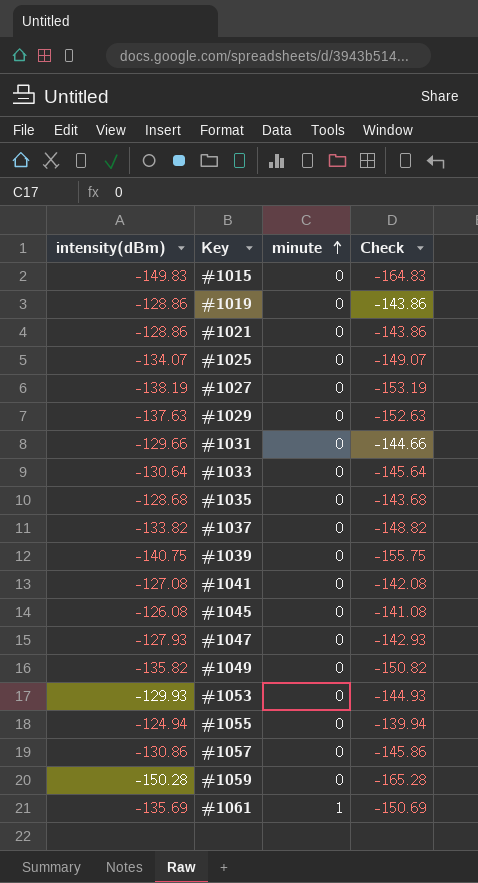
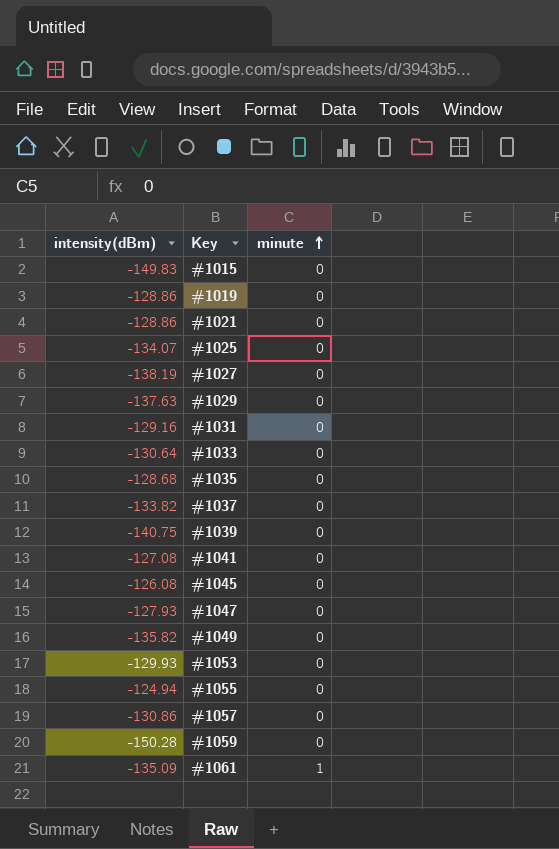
column Check | formula: [intensity(dBm)] - 15 -> none
#1031 | intensity(dBm): -129.66 -> -129.16
#1061 | intensity(dBm): -135.69 -> -135.09

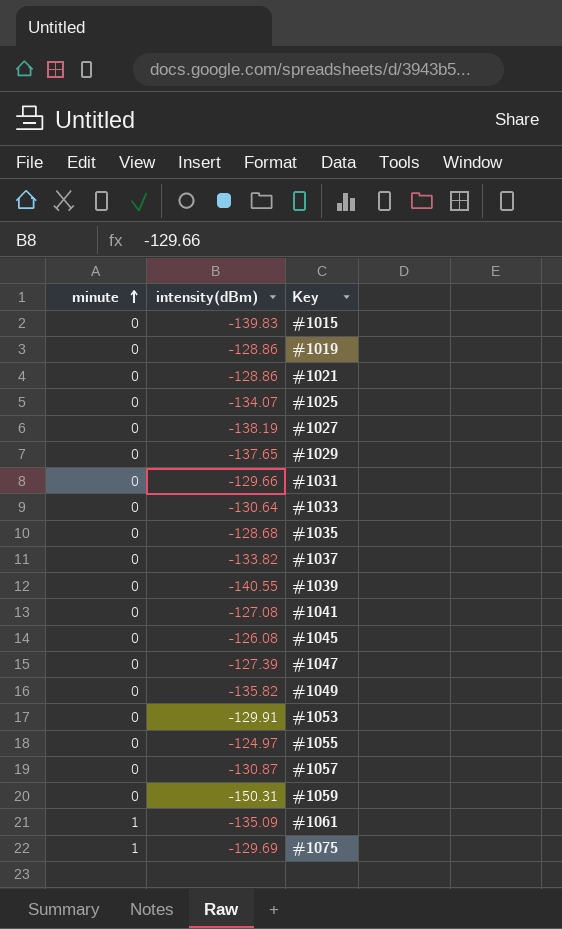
column minute | position: 3 -> 1
#1015 | intensity(dBm): -149.83 -> -139.83
#1029 | intensity(dBm): -137.63 -> -137.65
#1031 | intensity(dBm): -129.16 -> -129.66
#1039 | intensity(dBm): -140.75 -> -140.55
#1047 | intensity(dBm): -127.93 -> -127.39
#1053 | intensity(dBm): -129.93 -> -129.91
#1055 | intensity(dBm): -124.94 -> -124.97
#1057 | intensity(dBm): -130.86 -> -130.87
#1059 | intensity(dBm): -150.28 -> -150.31
row #1075: none -> 1 | -129.69

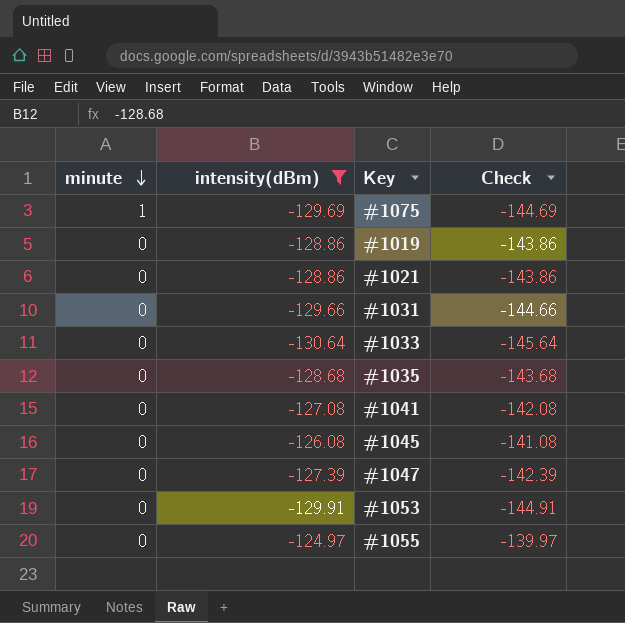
filter: none -> intensity(dBm) >= -130.64
row order: minute ascending -> minute descending
column Check | formula: none -> [intensity(dBm)] - 15

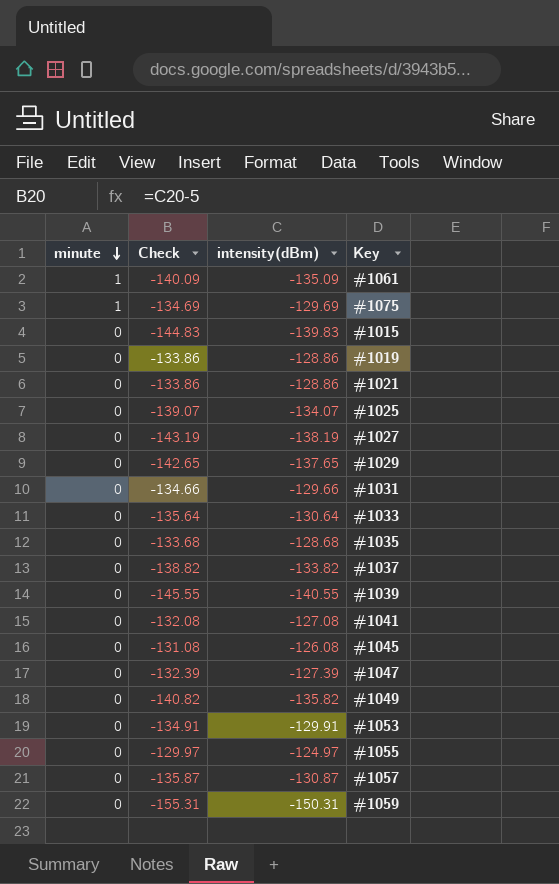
filter: intensity(dBm) >= -130.64 -> none
column Check | formula: [intensity(dBm)] - 15 -> [intensity(dBm)] - 5
column Check | position: 4 -> 2

